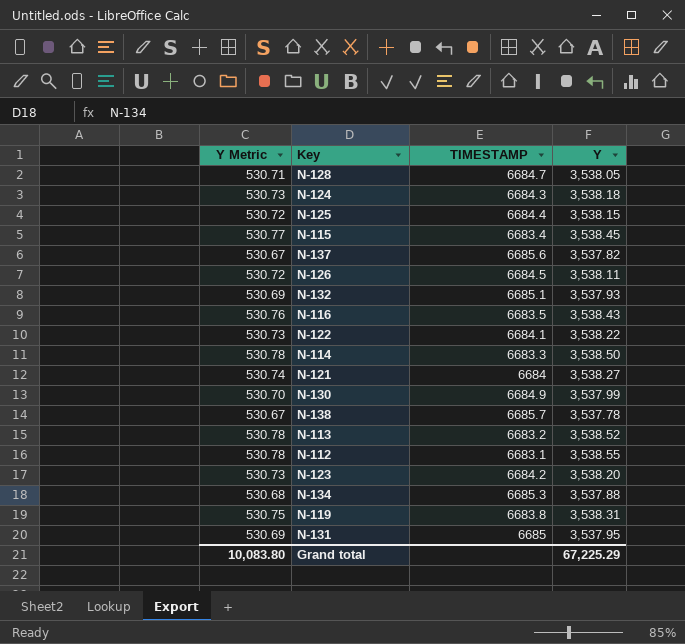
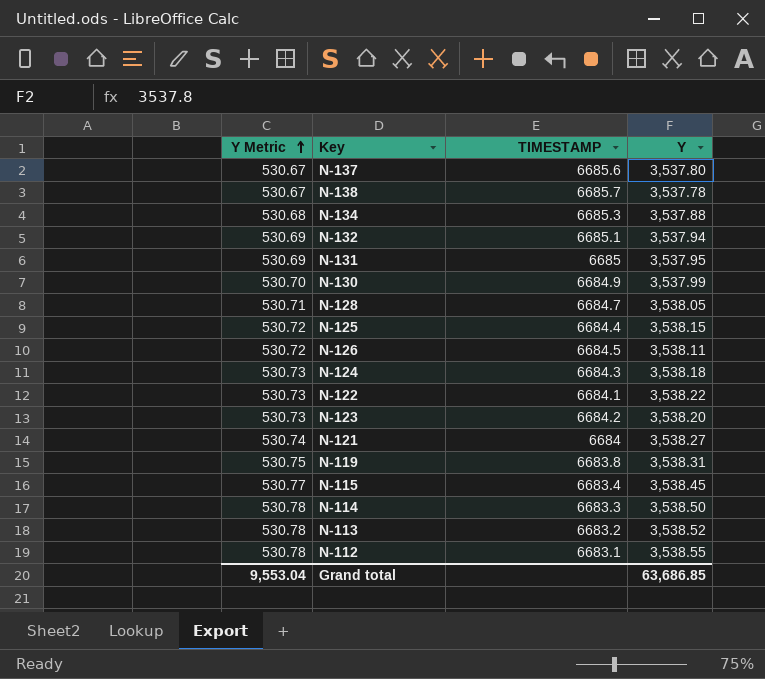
row order: none -> Y Metric ascending
row N-116: 530.76 | 6683.5 | 3,538.43 -> none
N-137 | Y: 3,537.82 -> 3,537.80
N-132 | Y: 3,537.93 -> 3,537.94
Grand total | Y Metric: 10,083.80 -> 9,553.04
Grand total | Y: 67,225.29 -> 63,686.85

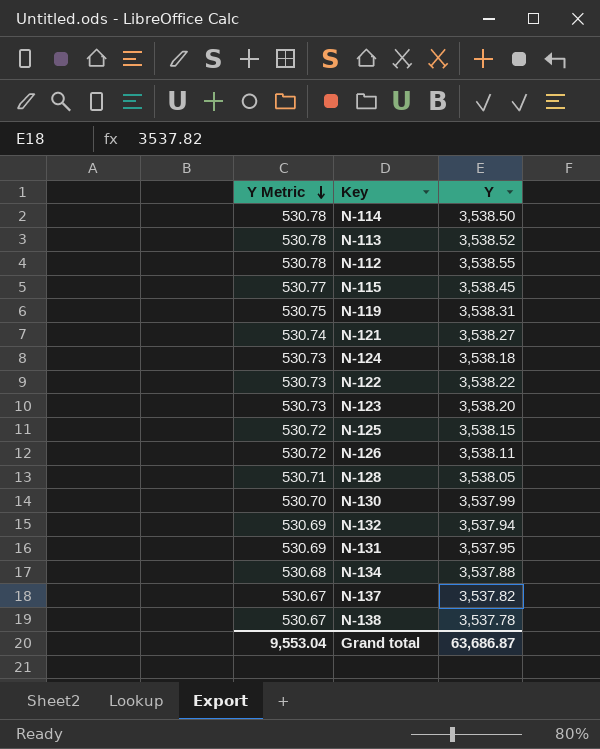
row order: Y Metric ascending -> Y Metric descending
column TIMESTAMP | position: 3 -> none
N-137 | Y: 3,537.80 -> 3,537.82
Grand total | Y: 63,686.85 -> 63,686.87

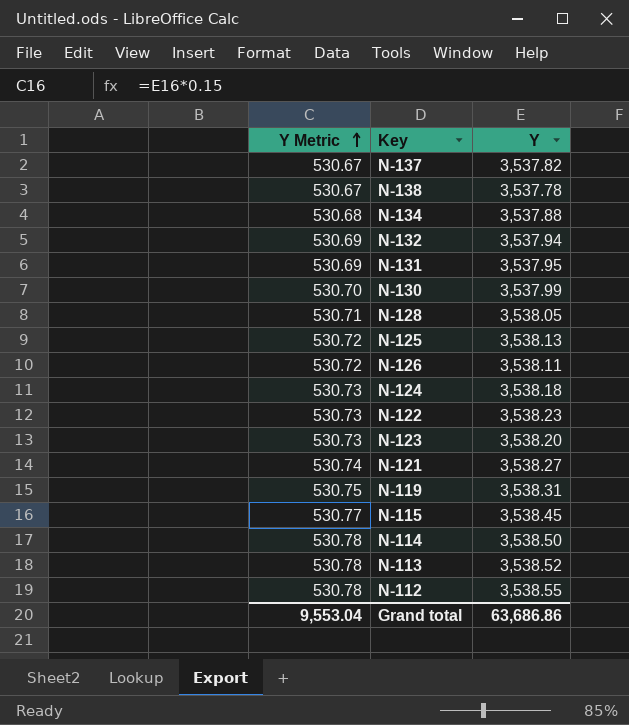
row order: Y Metric descending -> Y Metric ascending
N-125 | Y: 3,538.15 -> 3,538.13
N-122 | Y: 3,538.22 -> 3,538.23
Grand total | Y: 63,686.87 -> 63,686.86

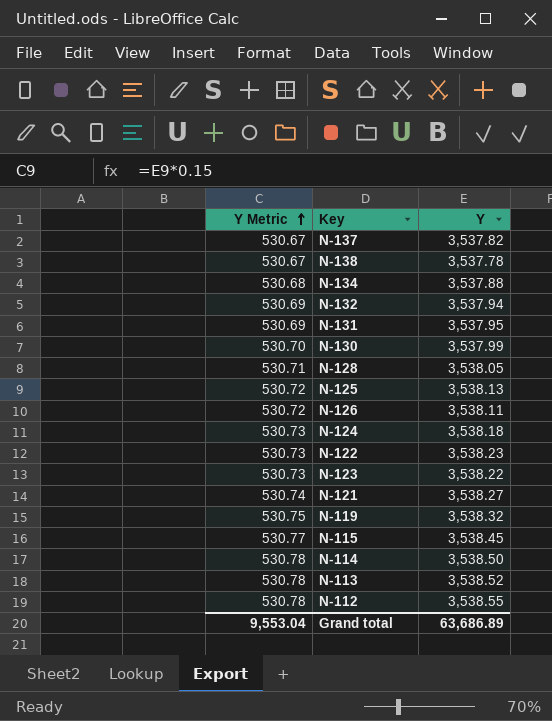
N-123 | Y: 3,538.20 -> 3,538.22
N-119 | Y: 3,538.31 -> 3,538.32
Grand total | Y: 63,686.86 -> 63,686.89

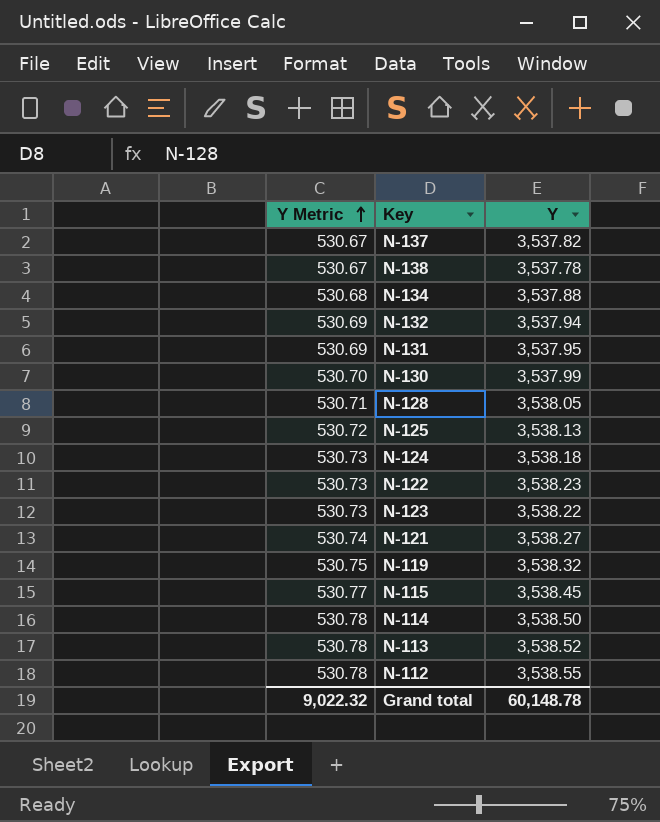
row N-126: 530.72 | 3,538.11 -> none
Grand total | Y Metric: 9,553.04 -> 9,022.32
Grand total | Y: 63,686.89 -> 60,148.78

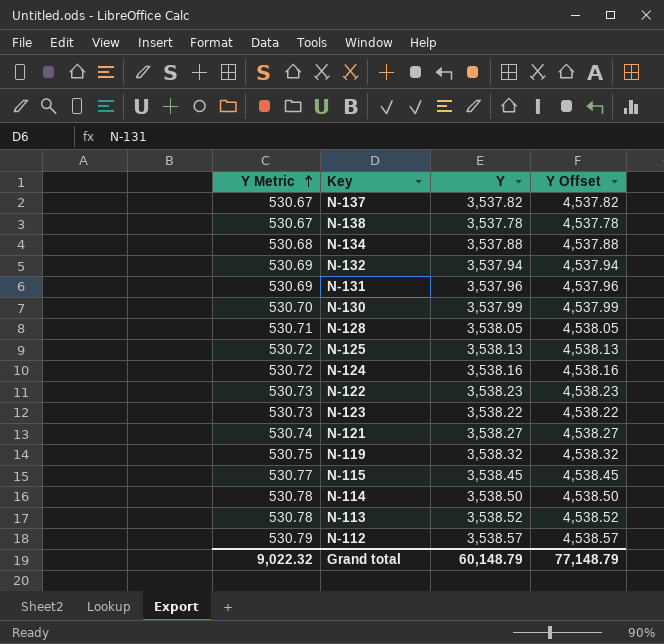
column Y Offset | formula: none -> [Y] + 1000
N-131 | Y: 3,537.95 -> 3,537.96
N-124 | Y Metric: 530.73 -> 530.72
N-124 | Y: 3,538.18 -> 3,538.16
N-112 | Y Metric: 530.78 -> 530.79
N-112 | Y: 3,538.55 -> 3,538.57
Grand total | Y: 60,148.78 -> 60,148.79

